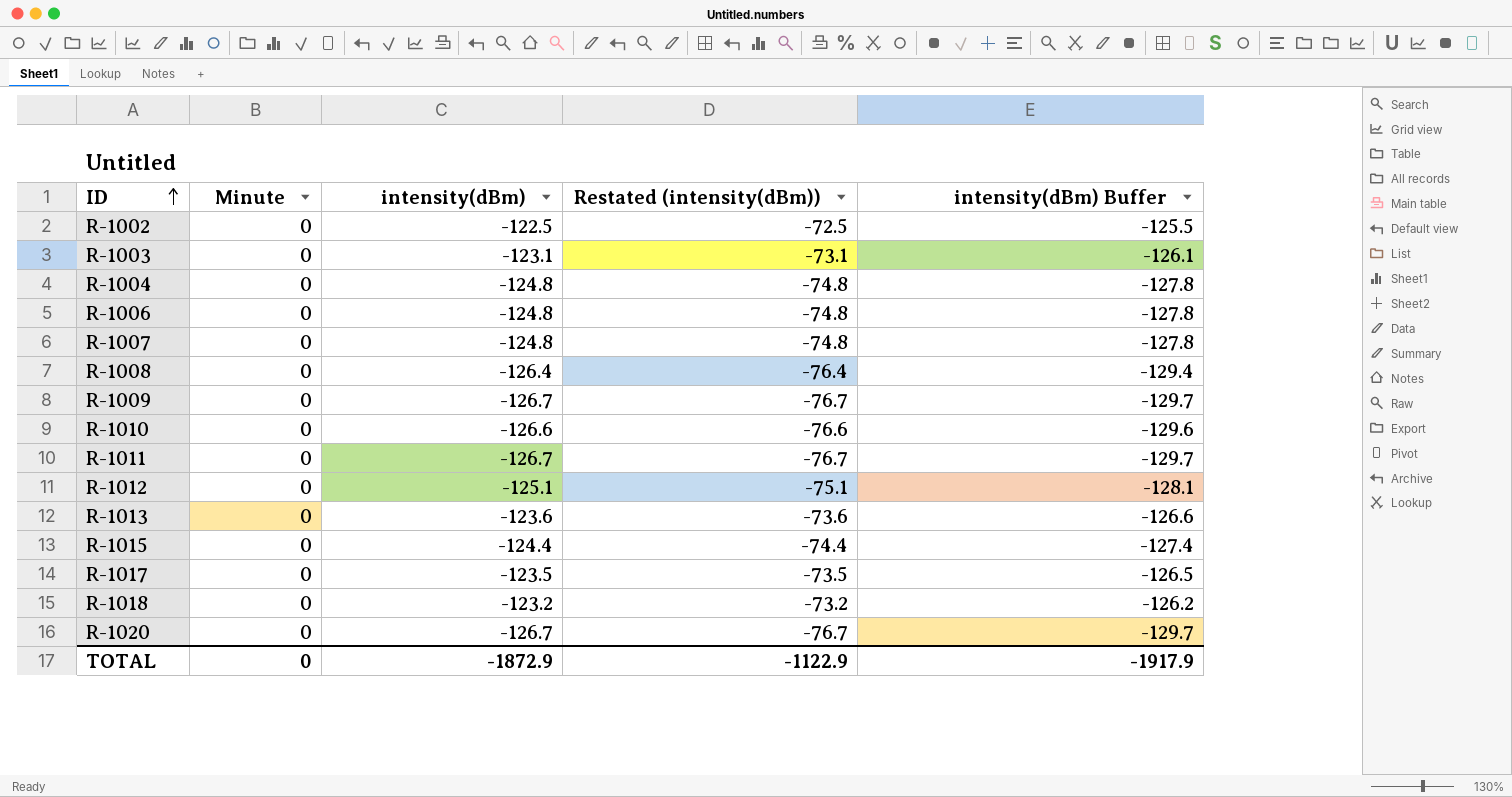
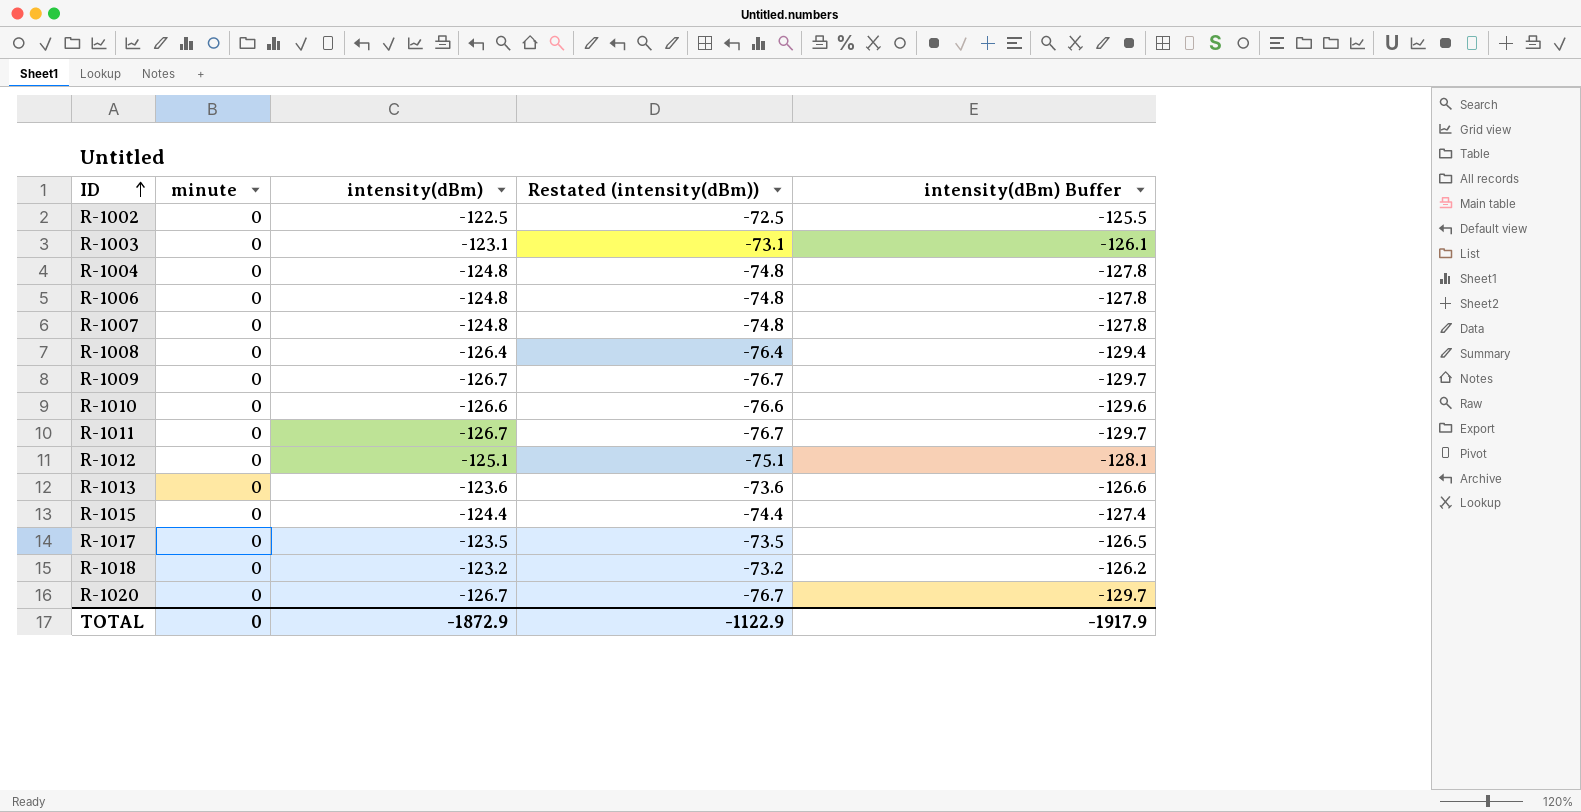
column name: Minute -> minute

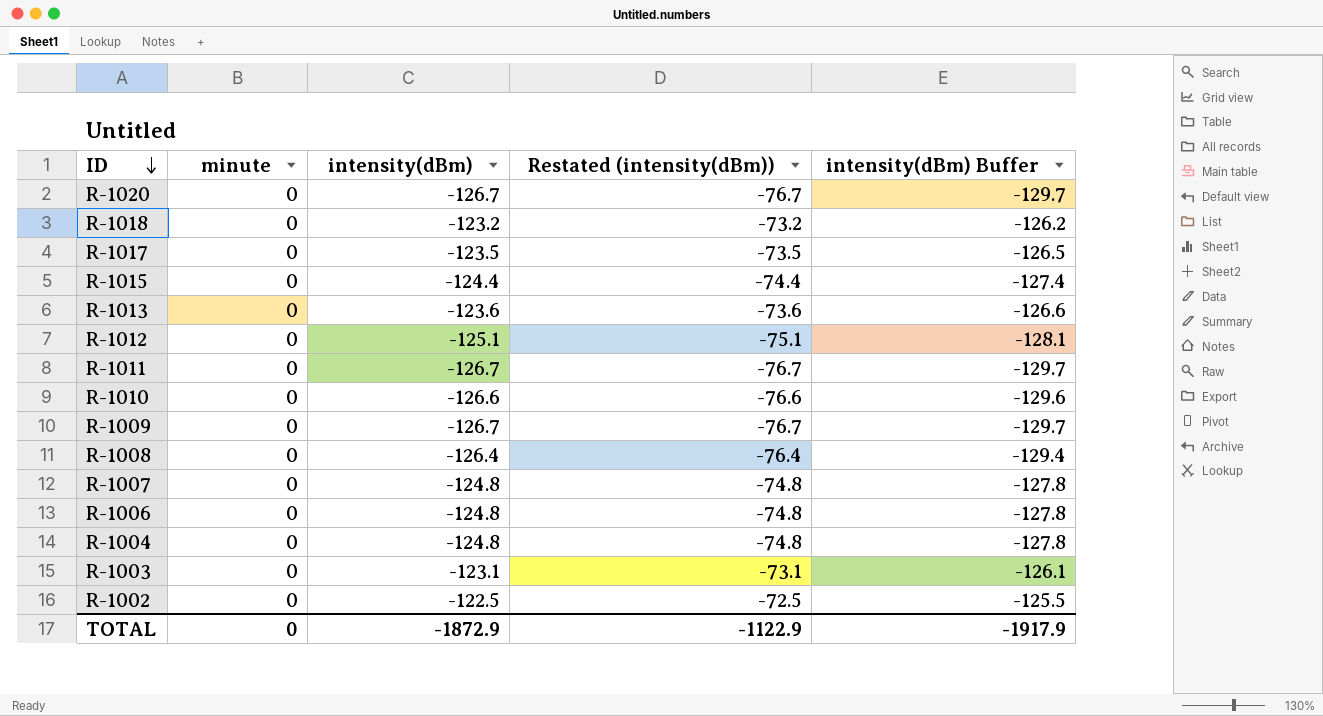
row order: ID ascending -> ID descending

